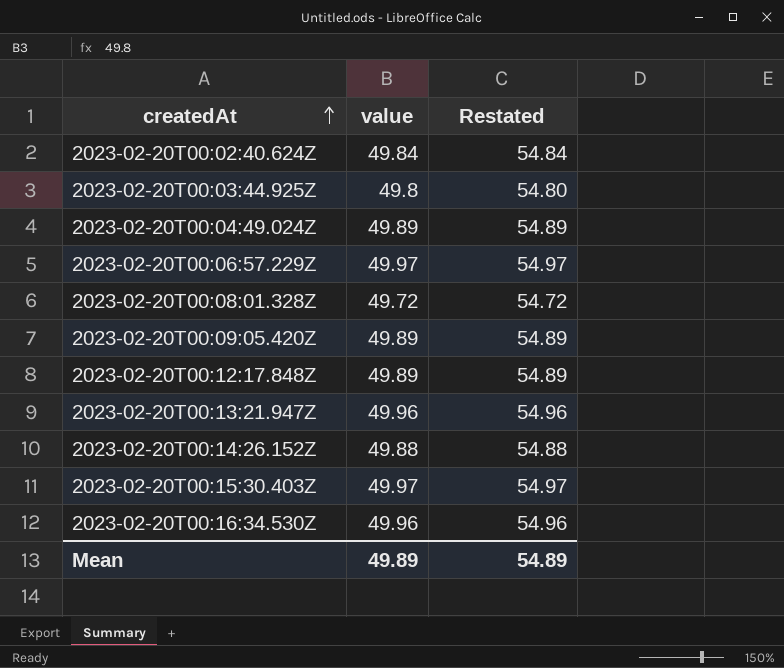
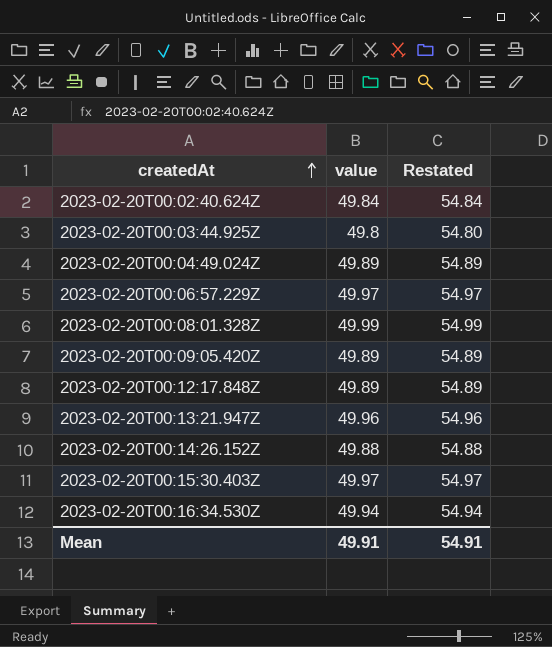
2023-02-20T00:08:01.328Z | value: 49.72 -> 49.99
2023-02-20T00:08:01.328Z | Restated: 54.72 -> 54.99
2023-02-20T00:16:34.530Z | value: 49.96 -> 49.94
2023-02-20T00:16:34.530Z | Restated: 54.96 -> 54.94
Mean | value: 49.89 -> 49.91
Mean | Restated: 54.89 -> 54.91

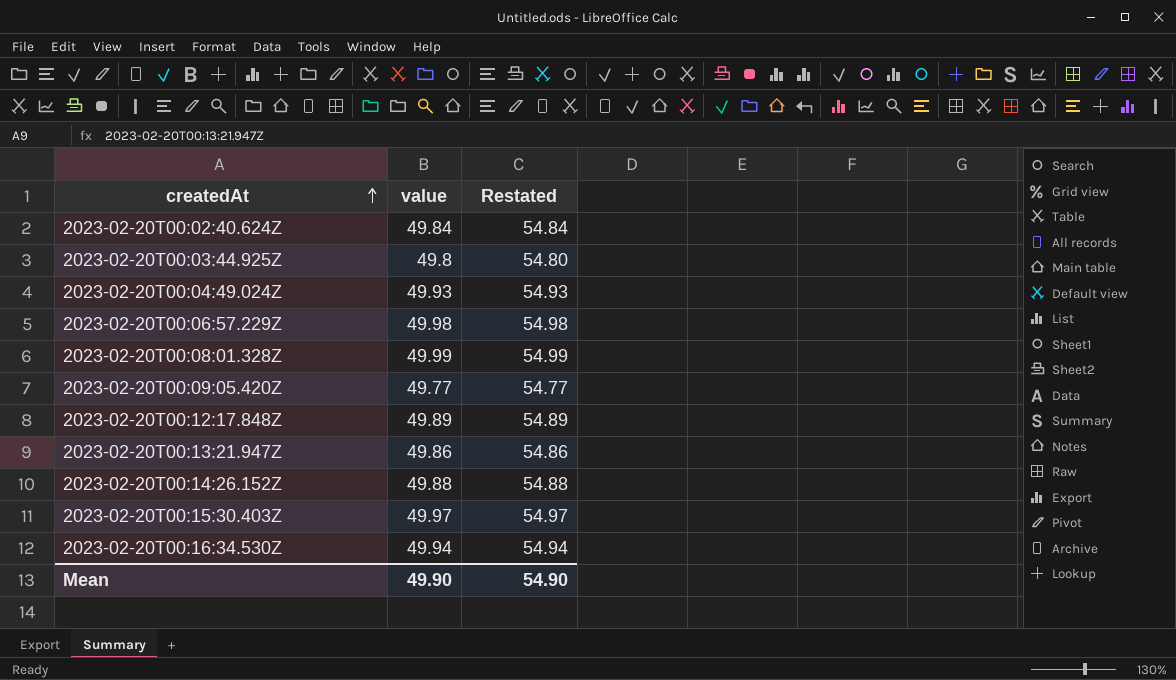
2023-02-20T00:04:49.024Z | value: 49.89 -> 49.93
2023-02-20T00:04:49.024Z | Restated: 54.89 -> 54.93
2023-02-20T00:06:57.229Z | value: 49.97 -> 49.98
2023-02-20T00:06:57.229Z | Restated: 54.97 -> 54.98
2023-02-20T00:09:05.420Z | value: 49.89 -> 49.77
2023-02-20T00:09:05.420Z | Restated: 54.89 -> 54.77
2023-02-20T00:13:21.947Z | value: 49.96 -> 49.86
2023-02-20T00:13:21.947Z | Restated: 54.96 -> 54.86
Mean | value: 49.91 -> 49.90
Mean | Restated: 54.91 -> 54.90

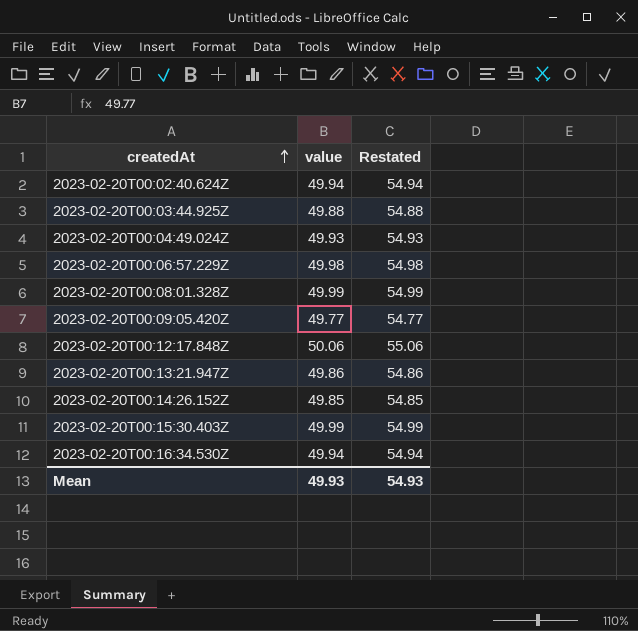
2023-02-20T00:02:40.624Z | value: 49.84 -> 49.94
2023-02-20T00:02:40.624Z | Restated: 54.84 -> 54.94
2023-02-20T00:03:44.925Z | value: 49.8 -> 49.88
2023-02-20T00:03:44.925Z | Restated: 54.80 -> 54.88
2023-02-20T00:12:17.848Z | value: 49.89 -> 50.06
2023-02-20T00:12:17.848Z | Restated: 54.89 -> 55.06
2023-02-20T00:14:26.152Z | value: 49.88 -> 49.85
2023-02-20T00:14:26.152Z | Restated: 54.88 -> 54.85
2023-02-20T00:15:30.403Z | value: 49.97 -> 49.99
2023-02-20T00:15:30.403Z | Restated: 54.97 -> 54.99
Mean | value: 49.90 -> 49.93
Mean | Restated: 54.90 -> 54.93

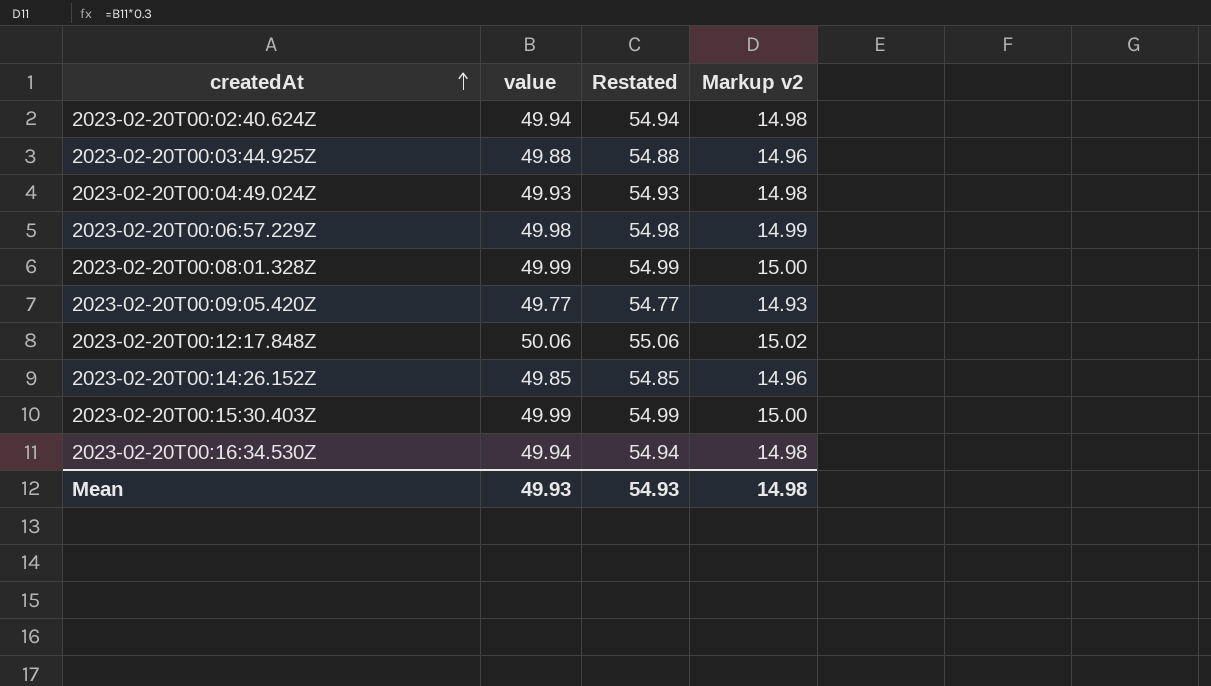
column Markup v2 | formula: none -> [value] * 0.3
row 2023-02-20T00:13:21.947Z: 49.86 | 54.86 -> none

